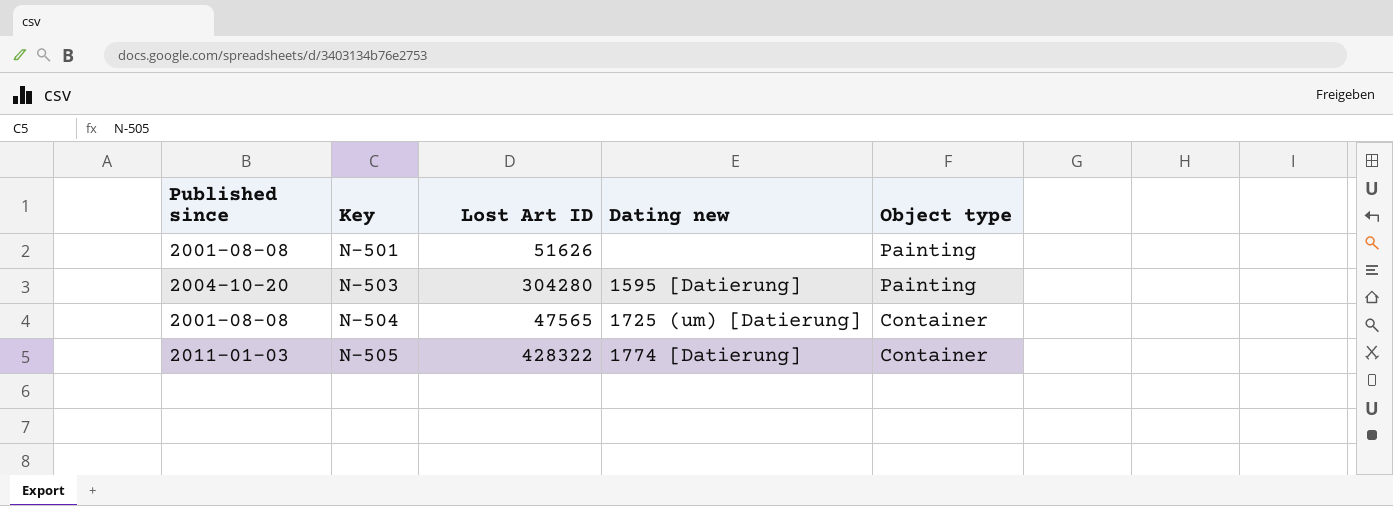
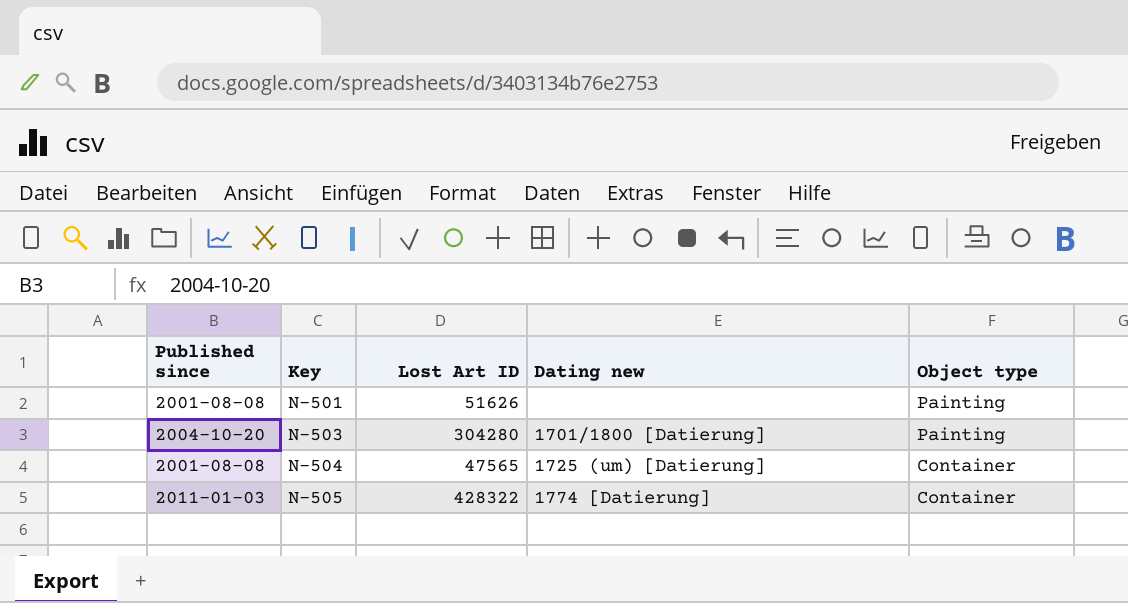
N-503 | Dating new: 1595 [Datierung] -> 1701/1800 [Datierung]

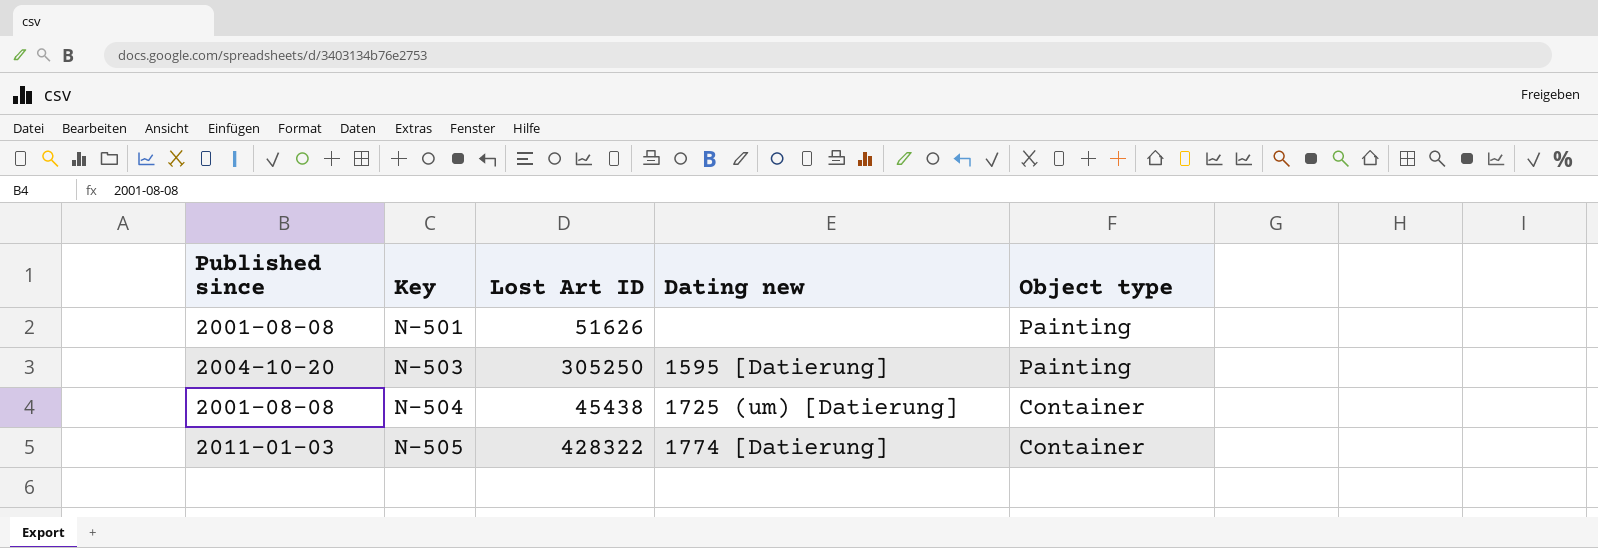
N-503 | Lost Art ID: 304280 -> 305250
N-503 | Dating new: 1701/1800 [Datierung] -> 1595 [Datierung]
N-504 | Lost Art ID: 47565 -> 45438

